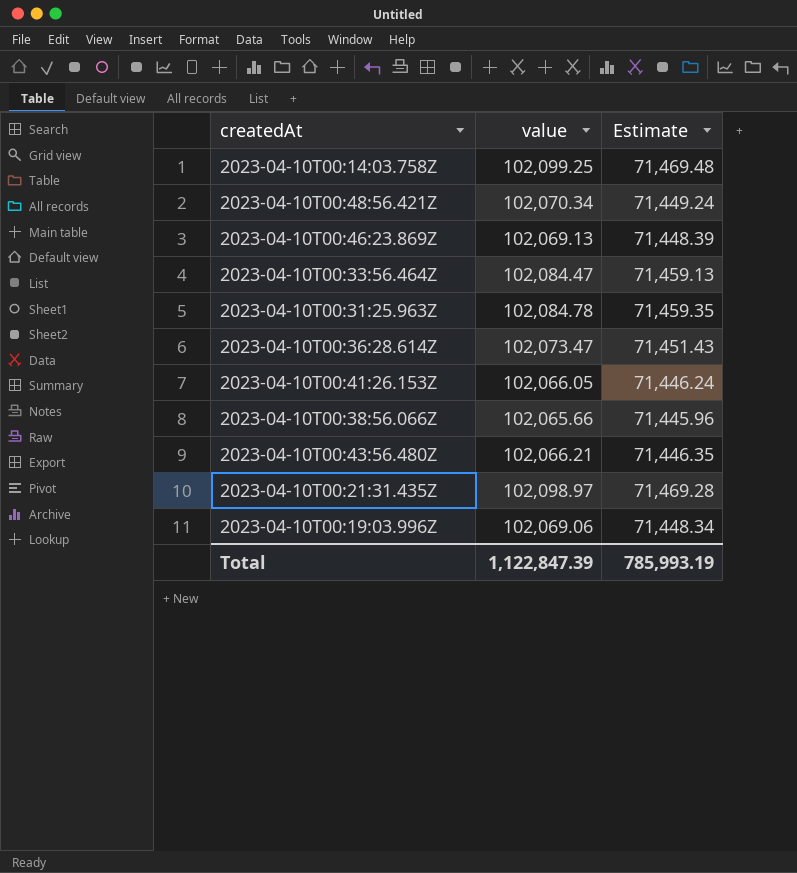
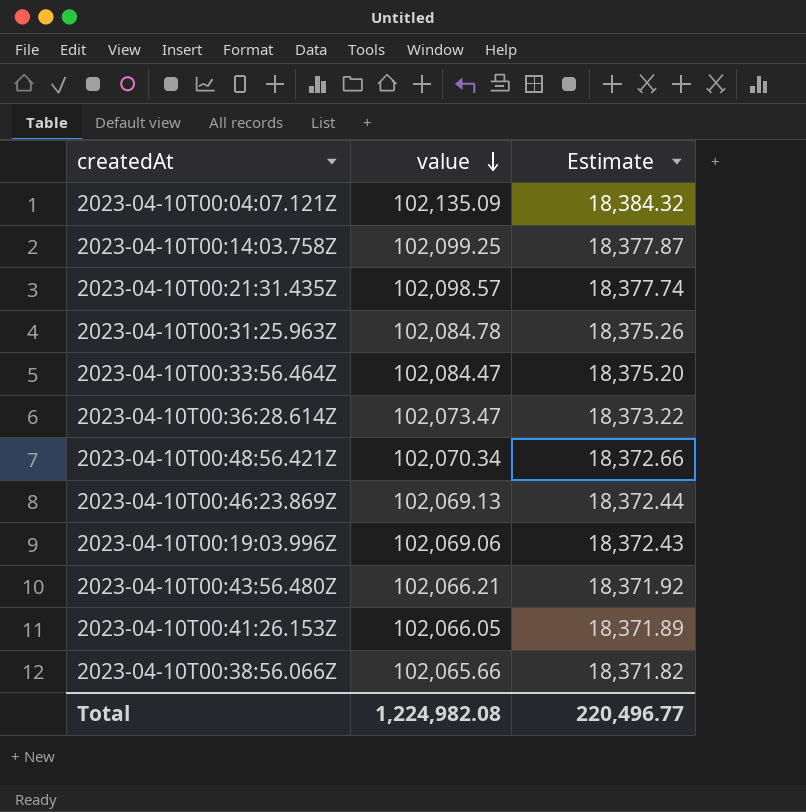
row order: none -> value descending
column Estimate | formula: [value] * 0.7 -> [value] * 0.18
row 2023-04-10T00:04:07.121Z: none -> 102,135.09 | 18,384.32
2023-04-10T00:21:31.435Z | value: 102,098.97 -> 102,098.57
Total | value: 1,122,847.39 -> 1,224,982.08
Total | Estimate: 785,993.19 -> 220,496.77

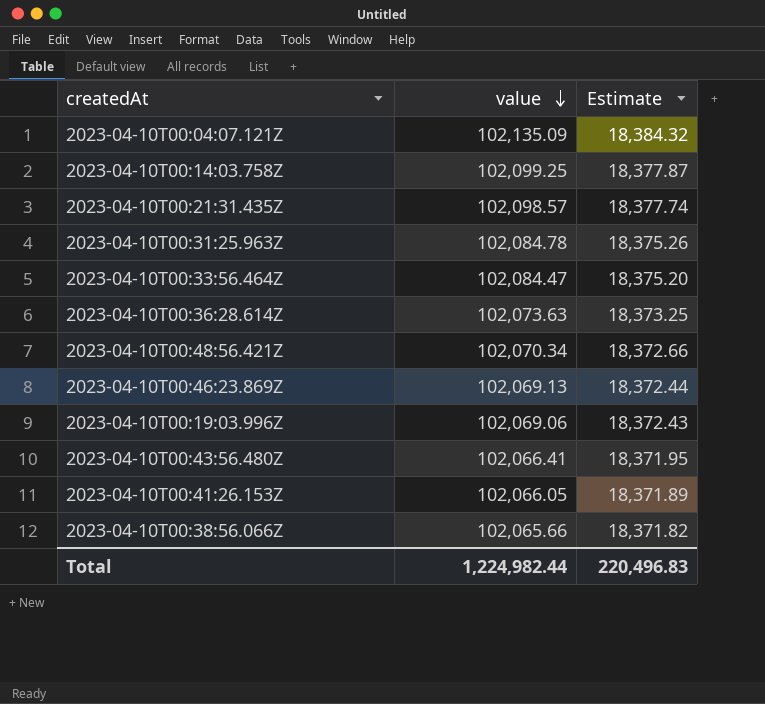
2023-04-10T00:36:28.614Z | value: 102,073.47 -> 102,073.63
2023-04-10T00:36:28.614Z | Estimate: 18,373.22 -> 18,373.25
2023-04-10T00:43:56.480Z | value: 102,066.21 -> 102,066.41
2023-04-10T00:43:56.480Z | Estimate: 18,371.92 -> 18,371.95
Total | value: 1,224,982.08 -> 1,224,982.44
Total | Estimate: 220,496.77 -> 220,496.83

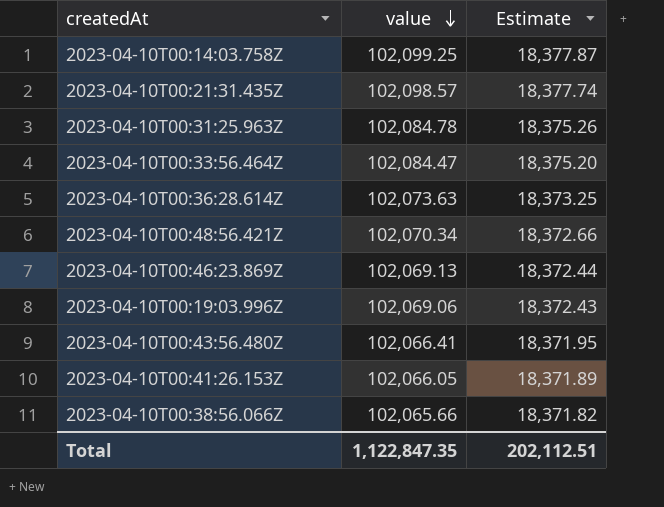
row 2023-04-10T00:04:07.121Z: 102,135.09 | 18,384.32 -> none
Total | value: 1,224,982.44 -> 1,122,847.35
Total | Estimate: 220,496.83 -> 202,112.51

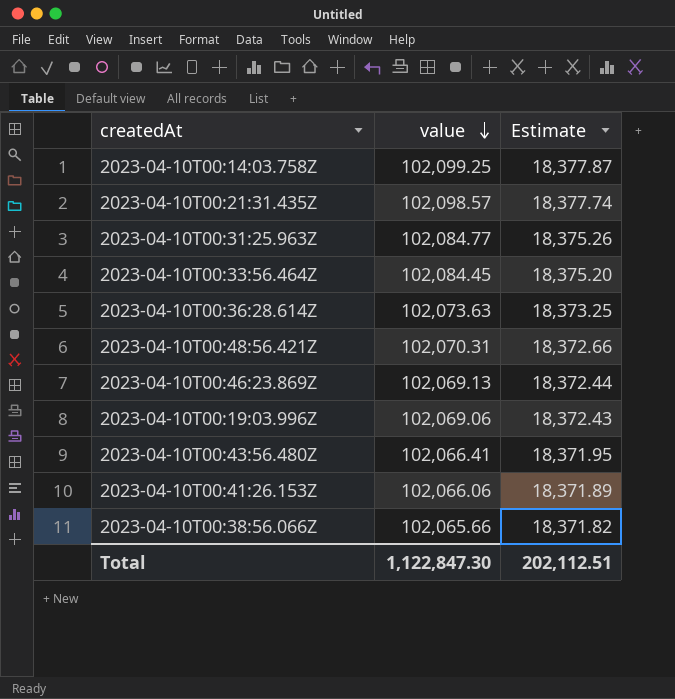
2023-04-10T00:31:25.963Z | value: 102,084.78 -> 102,084.77
2023-04-10T00:33:56.464Z | value: 102,084.47 -> 102,084.45
2023-04-10T00:48:56.421Z | value: 102,070.34 -> 102,070.31
2023-04-10T00:41:26.153Z | value: 102,066.05 -> 102,066.06
Total | value: 1,122,847.35 -> 1,122,847.30

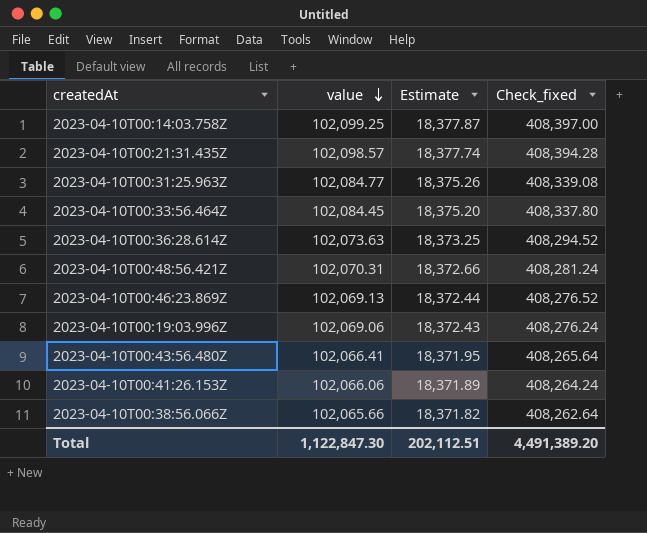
column Check_fixed | formula: none -> [value] * 4

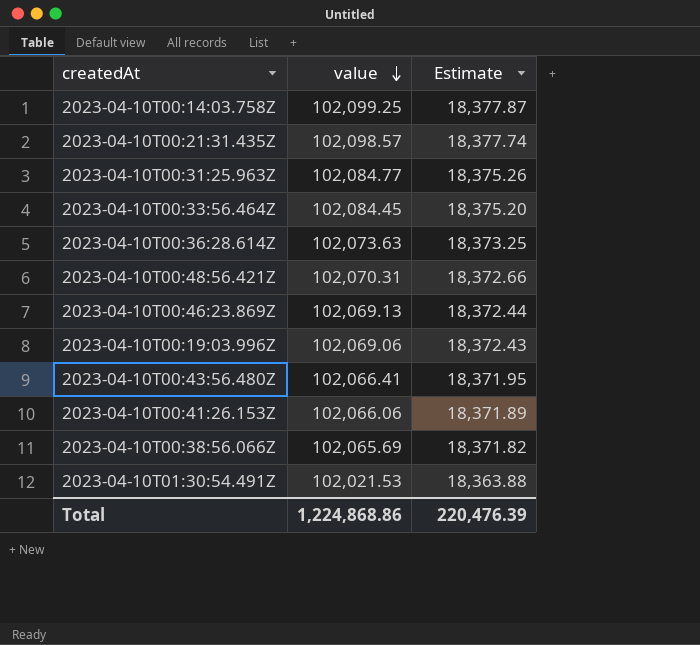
column Check_fixed | formula: [value] * 4 -> none
2023-04-10T00:38:56.066Z | value: 102,065.66 -> 102,065.69
row 2023-04-10T01:30:54.491Z: none -> 102,021.53 | 18,363.88
Total | value: 1,122,847.30 -> 1,224,868.86
Total | Estimate: 202,112.51 -> 220,476.39

